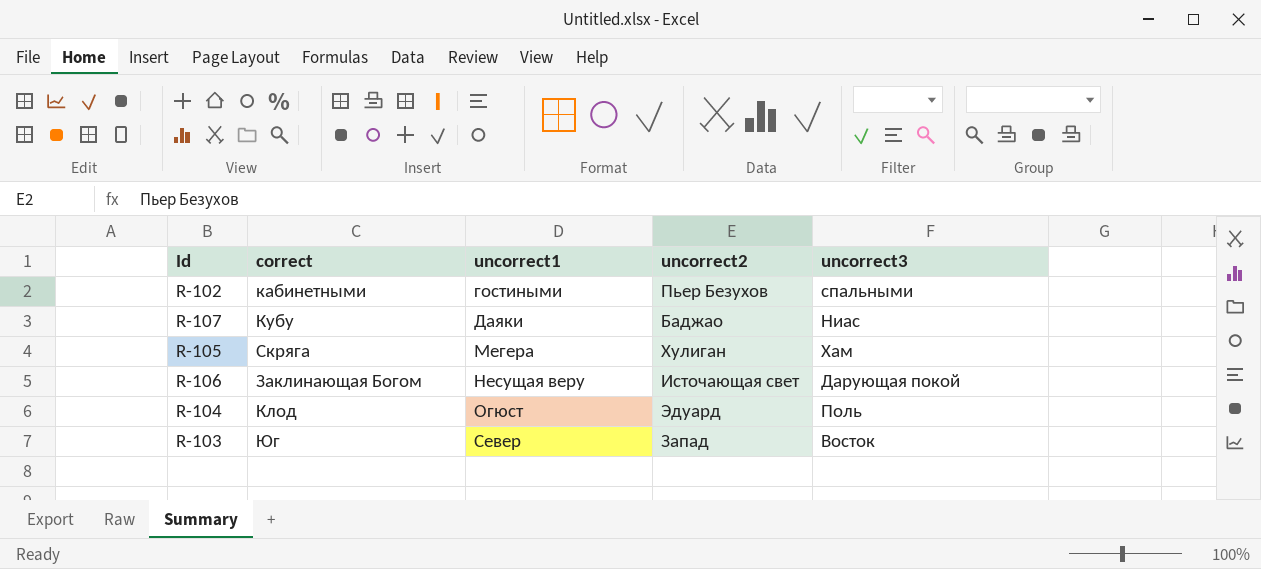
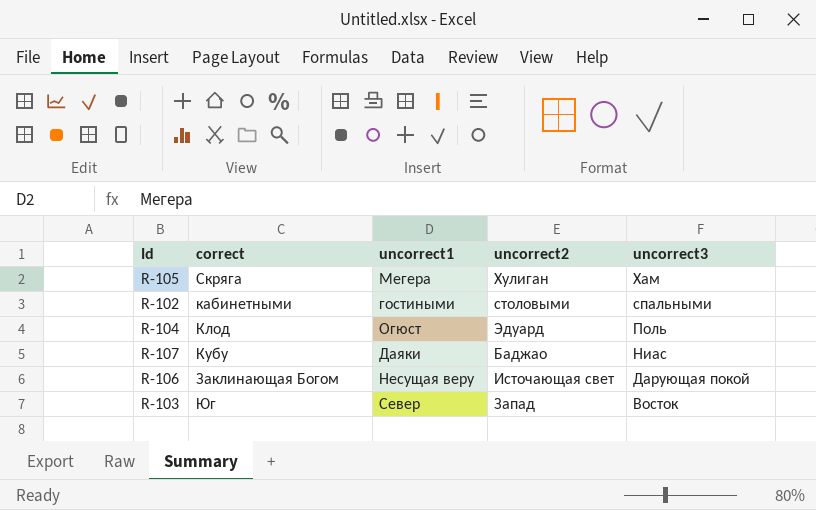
row order: uncorrect1 ascending -> uncorrect3 descending
R-102 | uncorrect2: Пьер Безухов -> столовыми

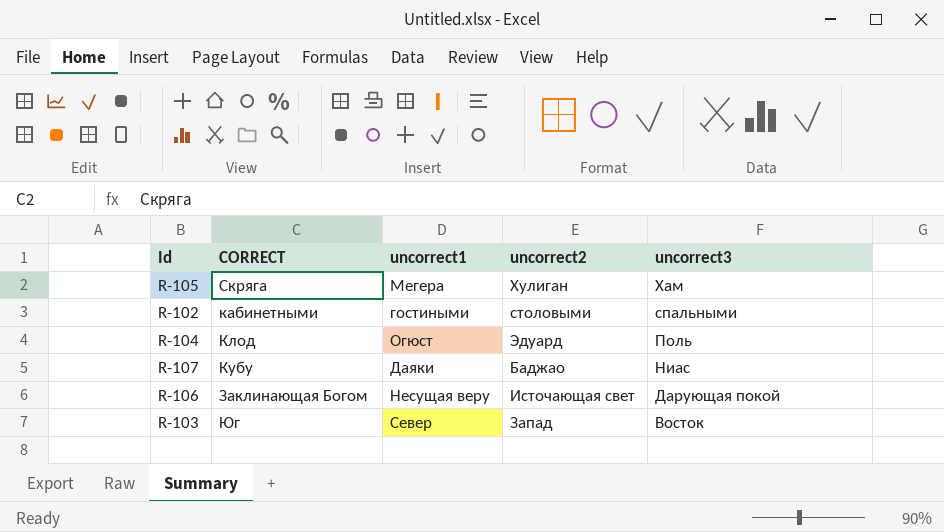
column name: correct -> CORRECT

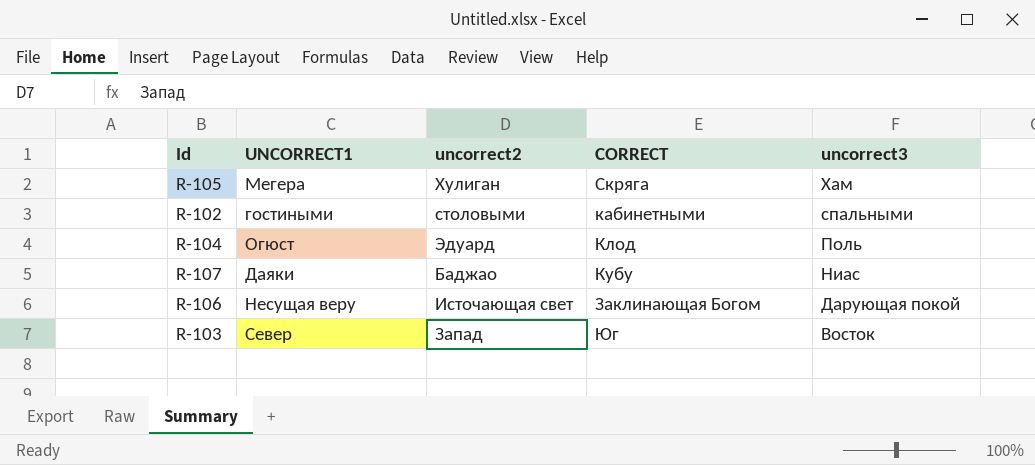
column name: uncorrect1 -> UNCORRECT1
column CORRECT | position: 2 -> 4

